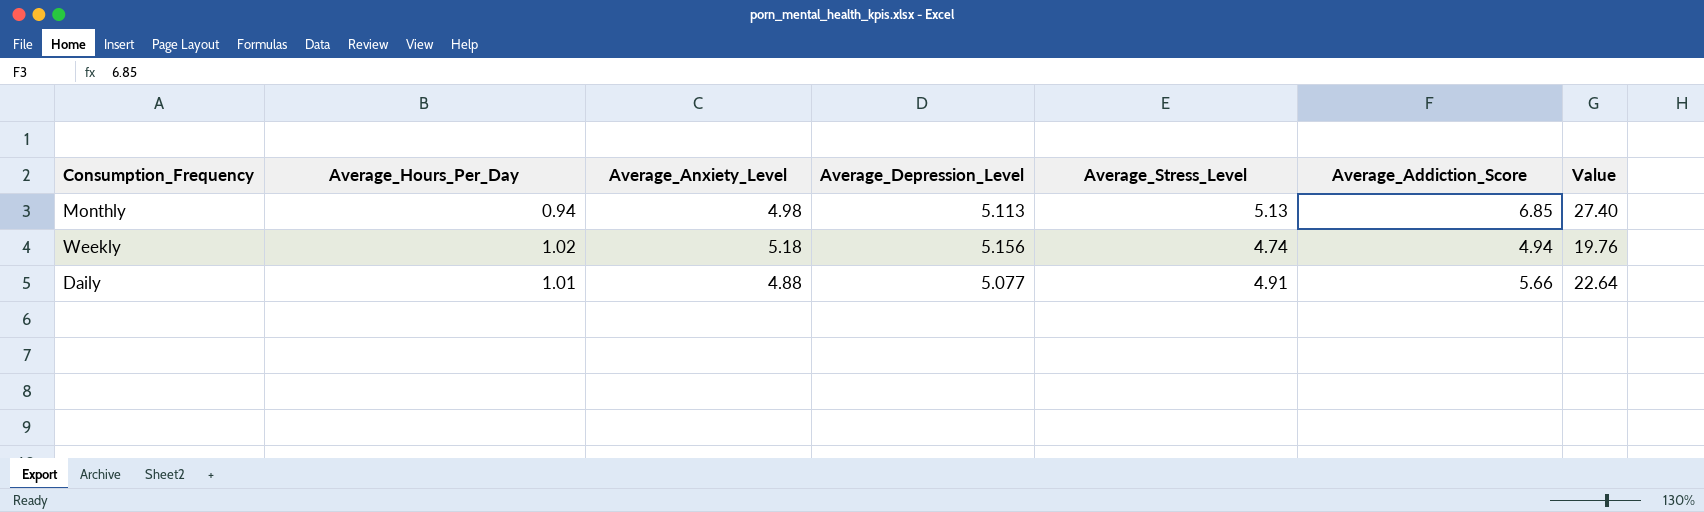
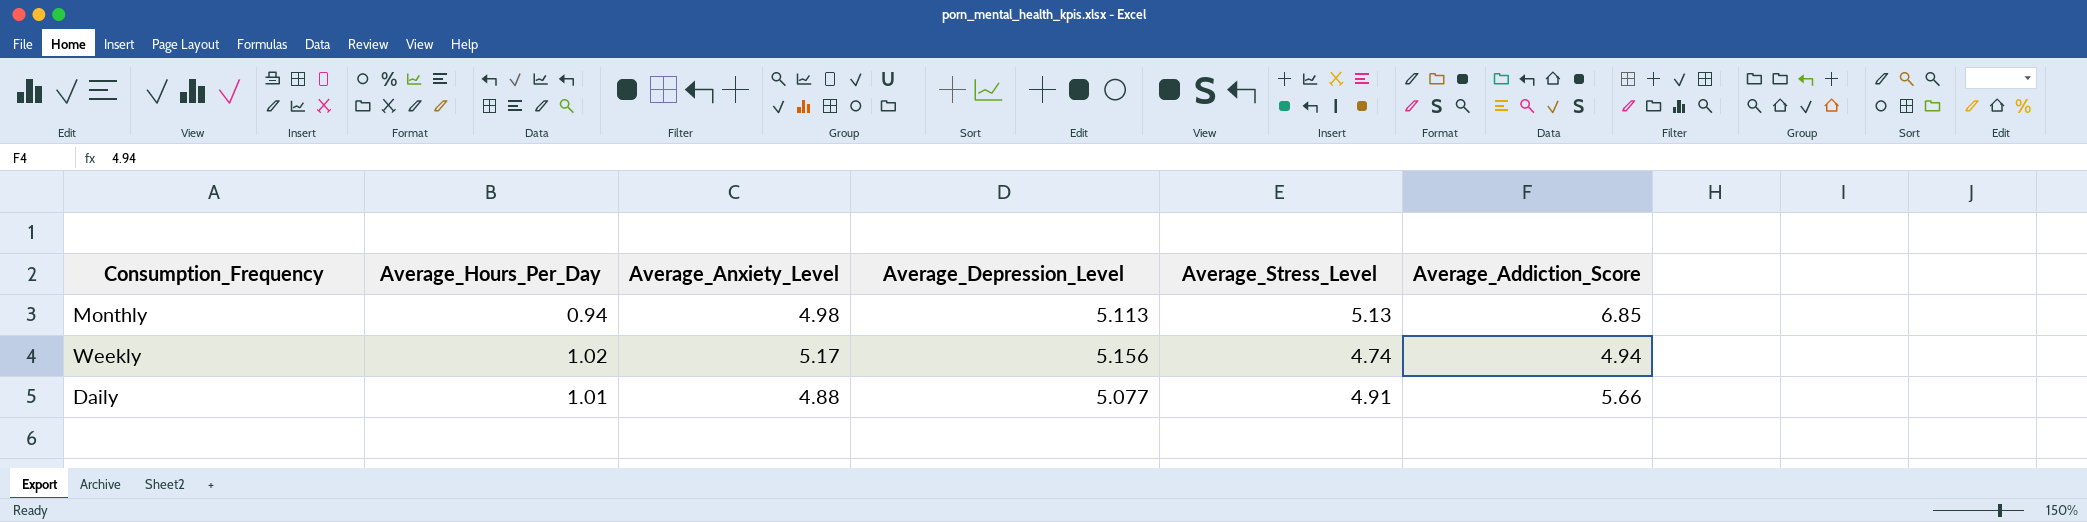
column Value | formula: [Average_Addiction_Score] * 4 -> none
Weekly | Average_Anxiety_Level: 5.18 -> 5.17

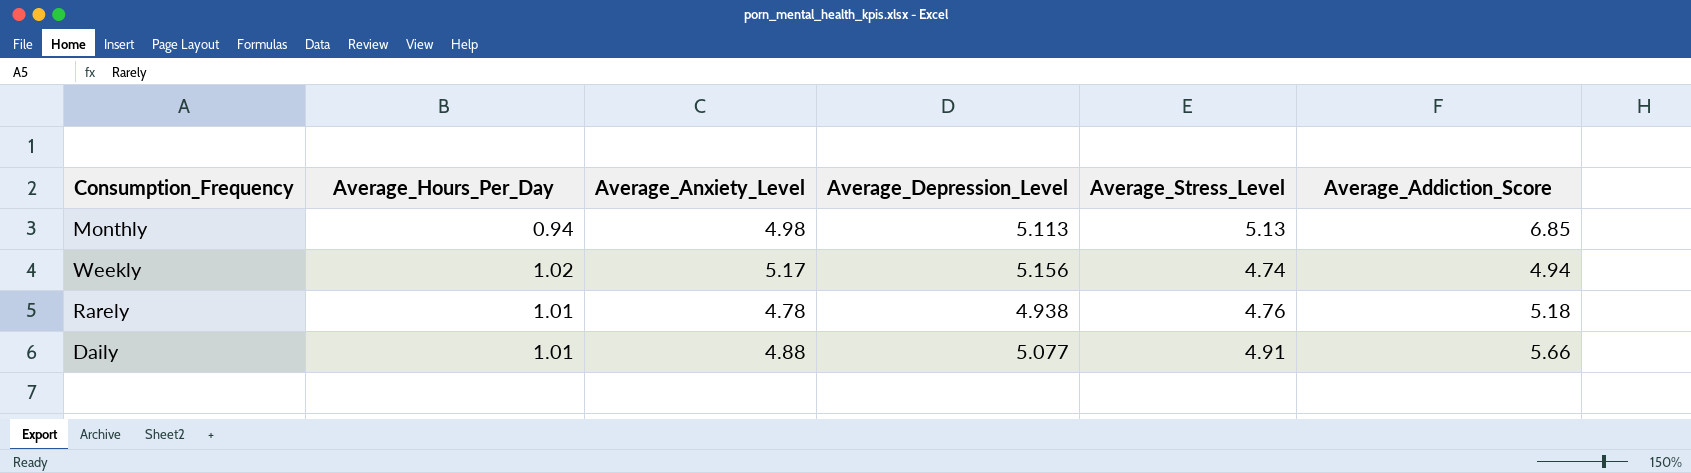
row Rarely: none -> 1.01 | 4.78 | 4.938 | 4.76 | 5.18

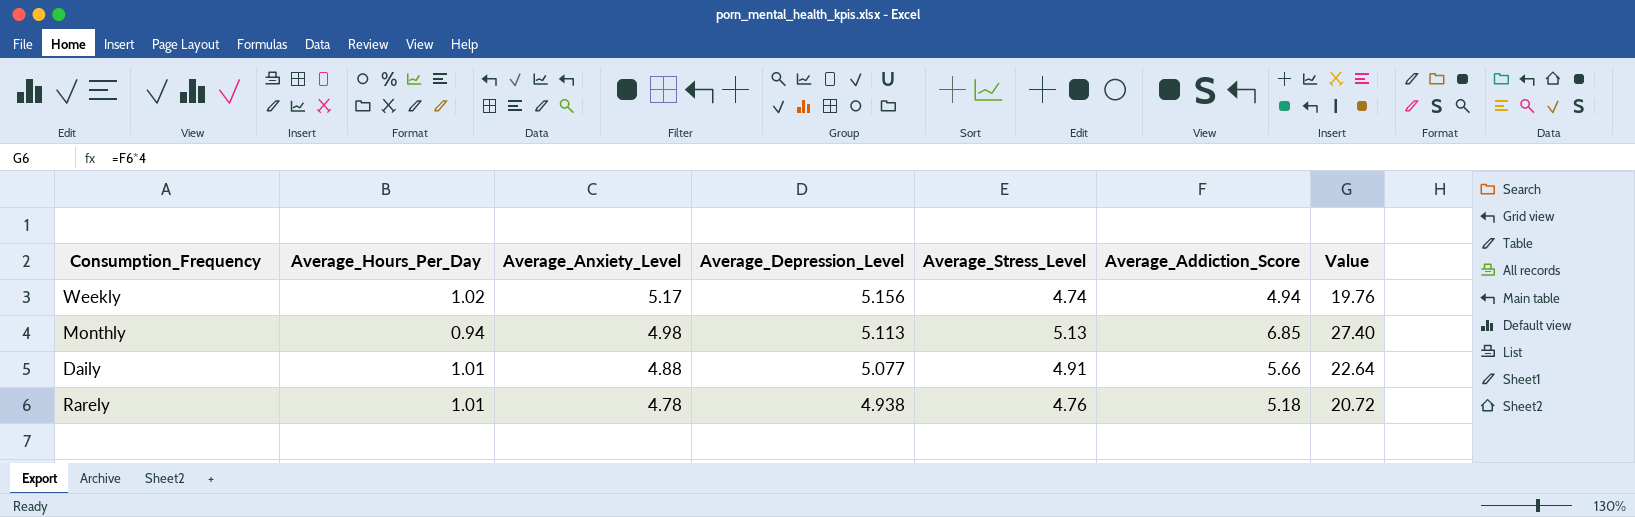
row order: none -> Average_Anxiety_Level descending
column Value | formula: none -> [Average_Addiction_Score] * 4

